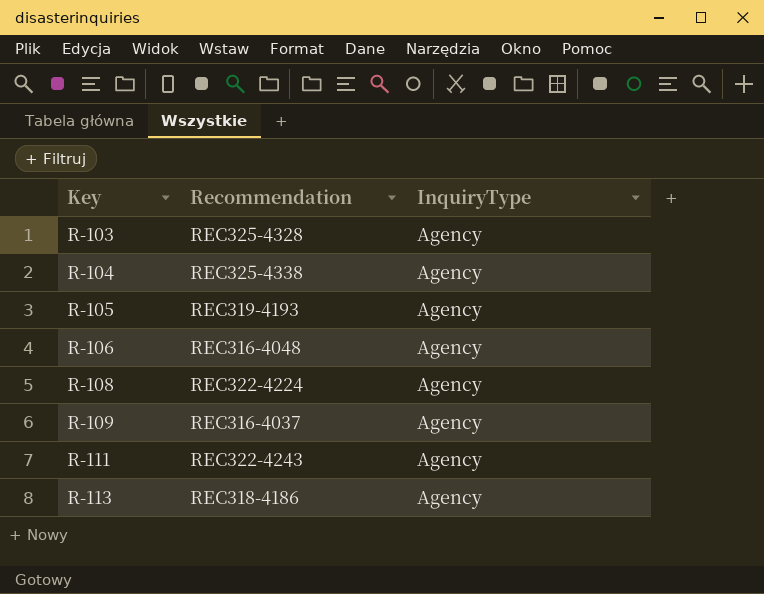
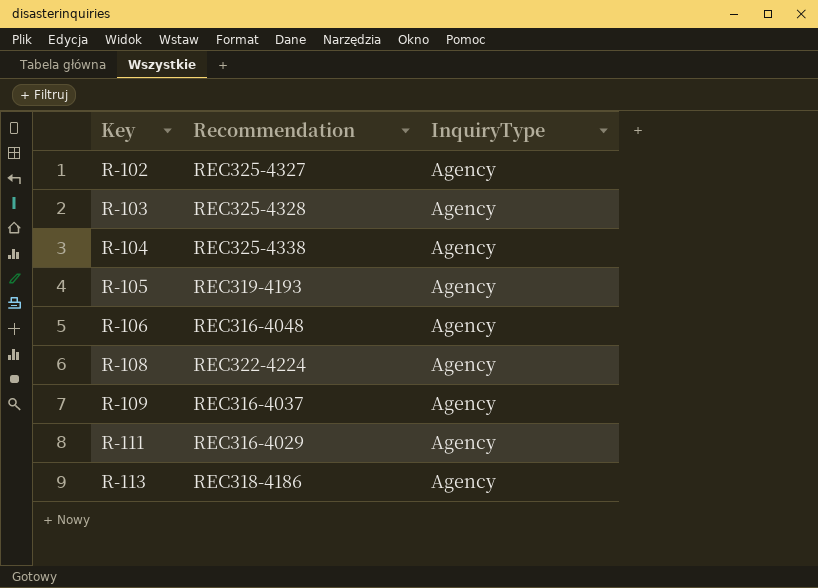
row R-102: none -> REC325-4327 | Agency
R-111 | Recommendation: REC322-4243 -> REC316-4029

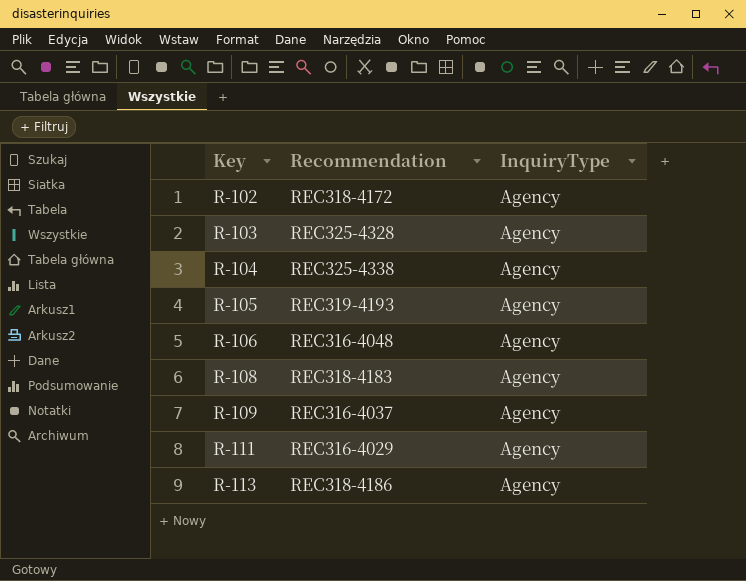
R-102 | Recommendation: REC325-4327 -> REC318-4172
R-108 | Recommendation: REC322-4224 -> REC318-4183

